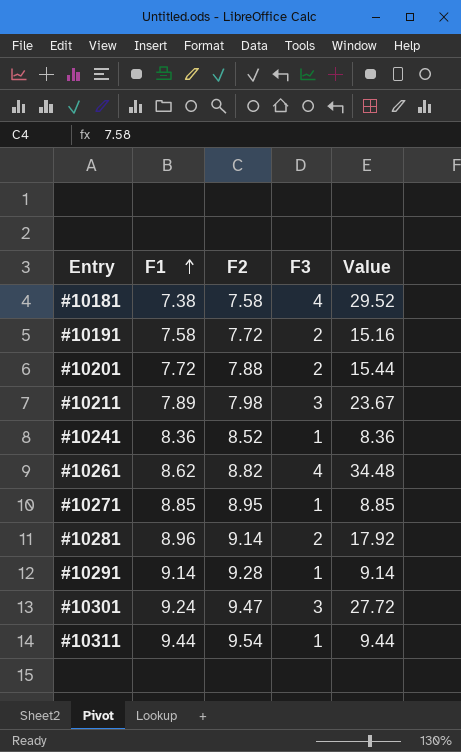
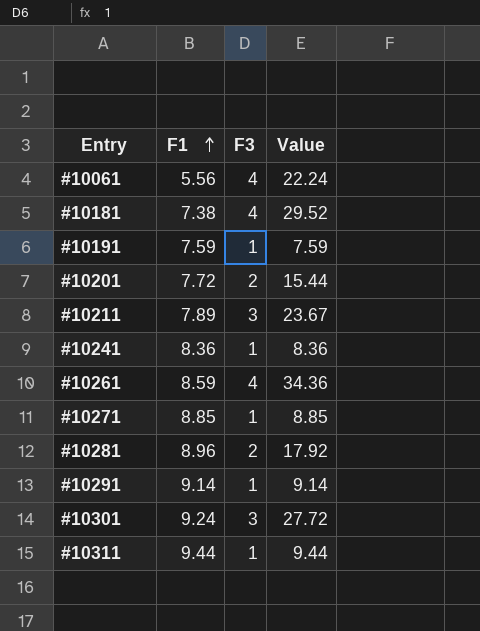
column F2 | position: 3 -> none
row #10061: none -> 5.56 | 4 | 22.24
#10191 | F1: 7.58 -> 7.59
#10191 | F3: 2 -> 1
#10191 | Value: 15.16 -> 7.59
#10261 | F1: 8.62 -> 8.59
#10261 | Value: 34.48 -> 34.36

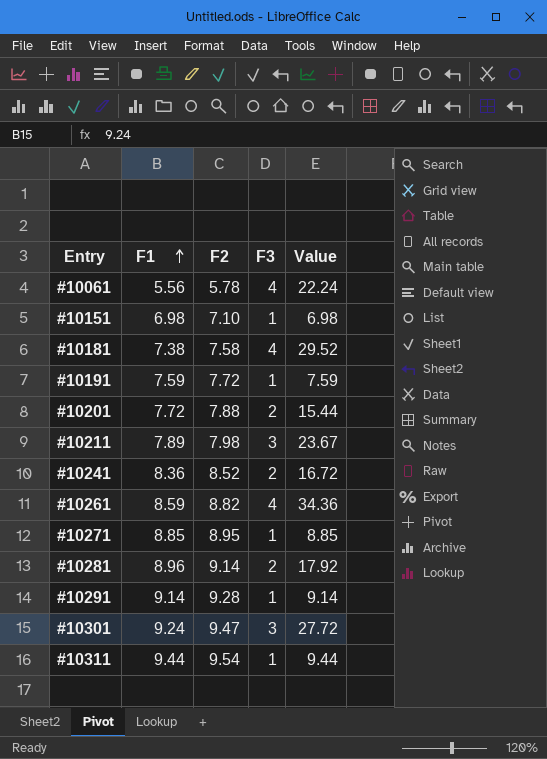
column F2 | position: none -> 3
row #10151: none -> 6.98 | 7.10 | 1 | 6.98
#10241 | F3: 1 -> 2
#10241 | Value: 8.36 -> 16.72

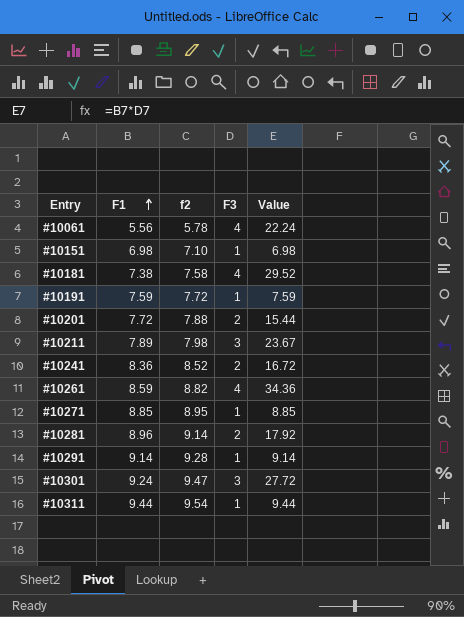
column name: F2 -> f2

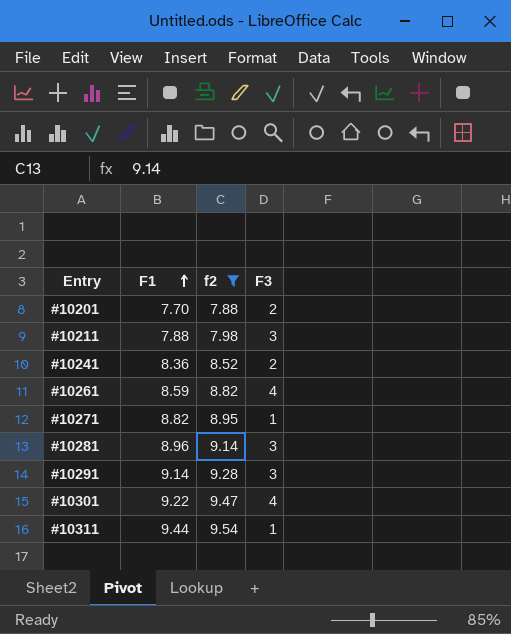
filter: none -> f2 >= 7.88
column Value | formula: [F1] * [F3] -> none
#10201 | F1: 7.72 -> 7.70
#10211 | F1: 7.89 -> 7.88
#10271 | F1: 8.85 -> 8.82
#10281 | F3: 2 -> 3
#10291 | F3: 1 -> 3
#10301 | F1: 9.24 -> 9.22
#10301 | F3: 3 -> 4

